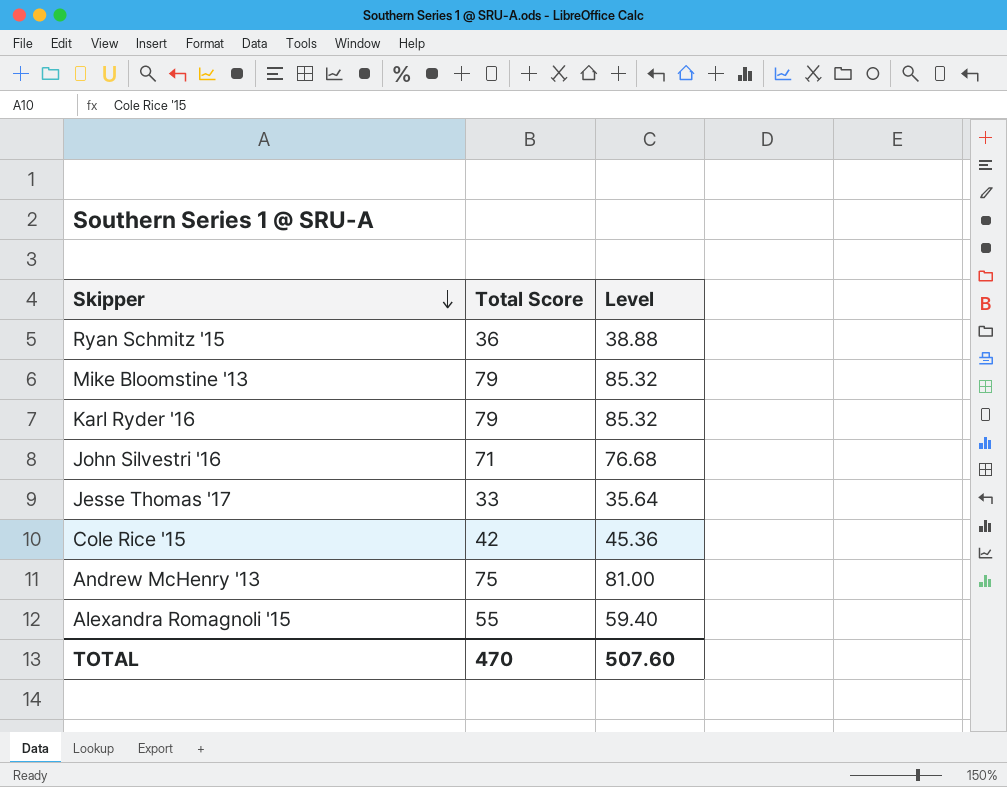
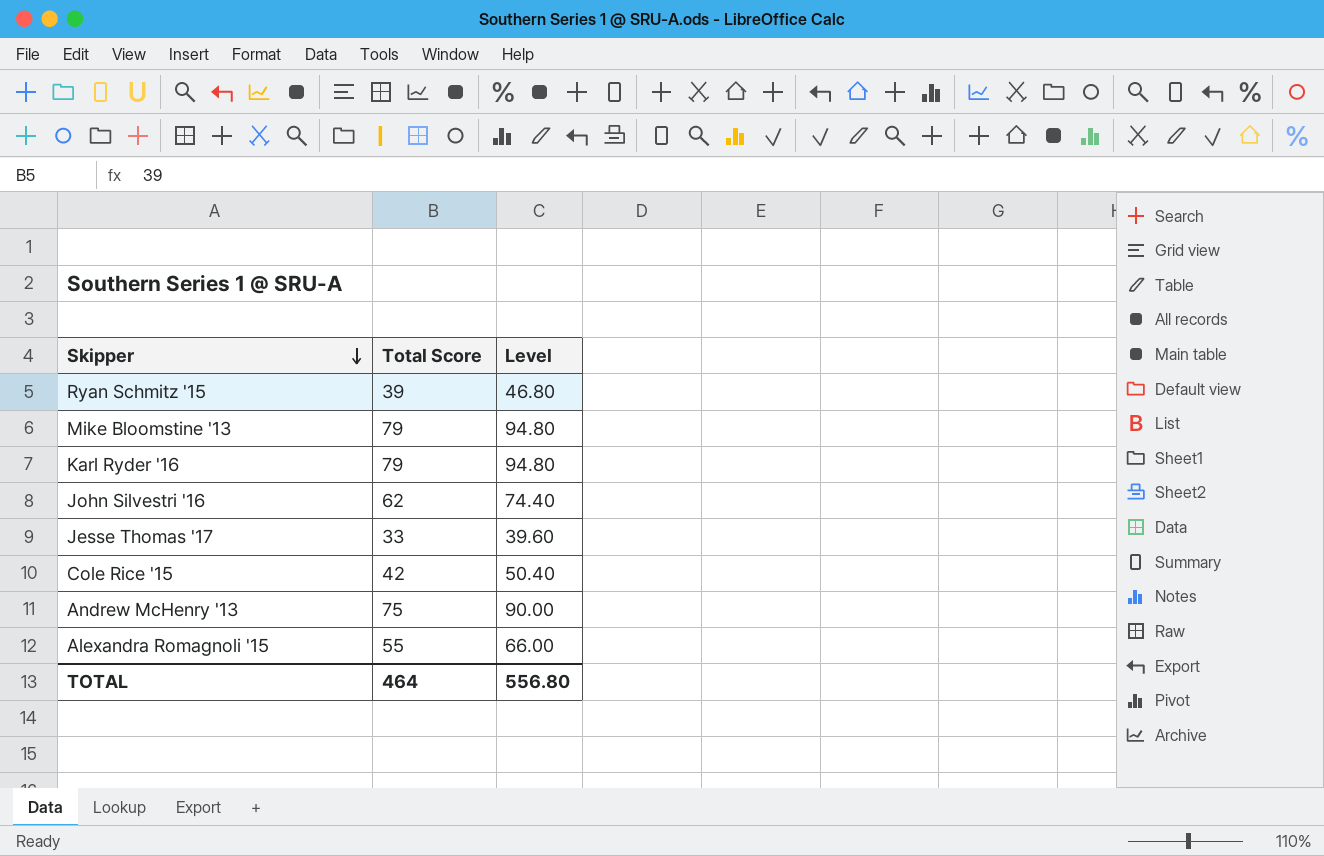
column Level | formula: [Total Score] * 1.08 -> [Total Score] * 1.2
Ryan Schmitz '15 | Total Score: 36 -> 39
John Silvestri '16 | Total Score: 71 -> 62
TOTAL | Total Score: 470 -> 464
TOTAL | Level: 507.60 -> 556.80

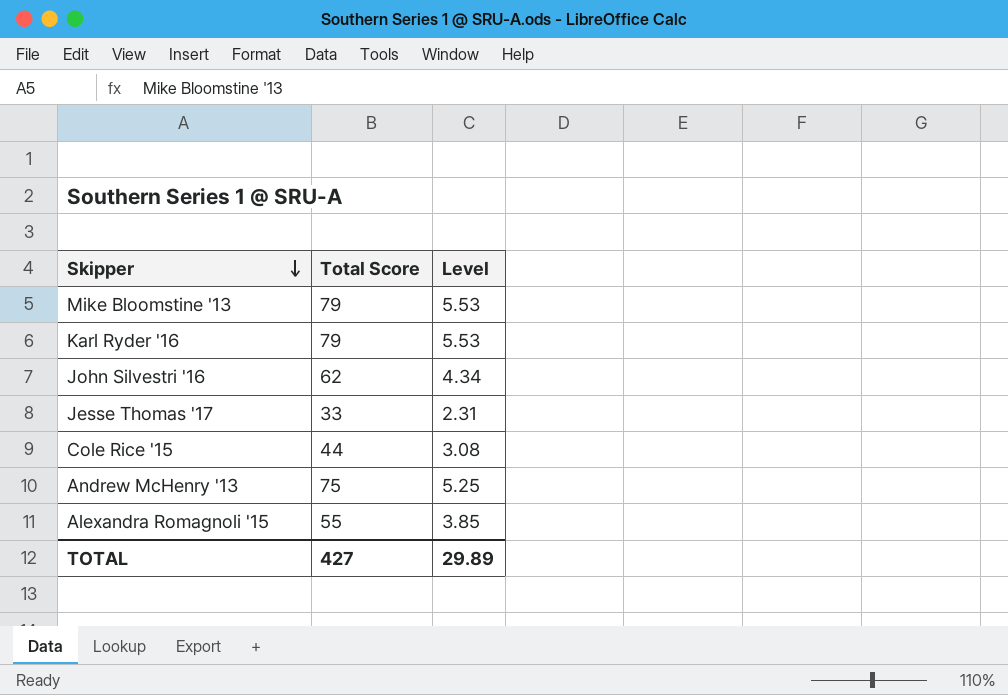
column Level | formula: [Total Score] * 1.2 -> [Total Score] * 0.07
row Ryan Schmitz '15: 39 | 46.80 -> none
Cole Rice '15 | Total Score: 42 -> 44
TOTAL | Total Score: 464 -> 427
TOTAL | Level: 556.80 -> 29.89

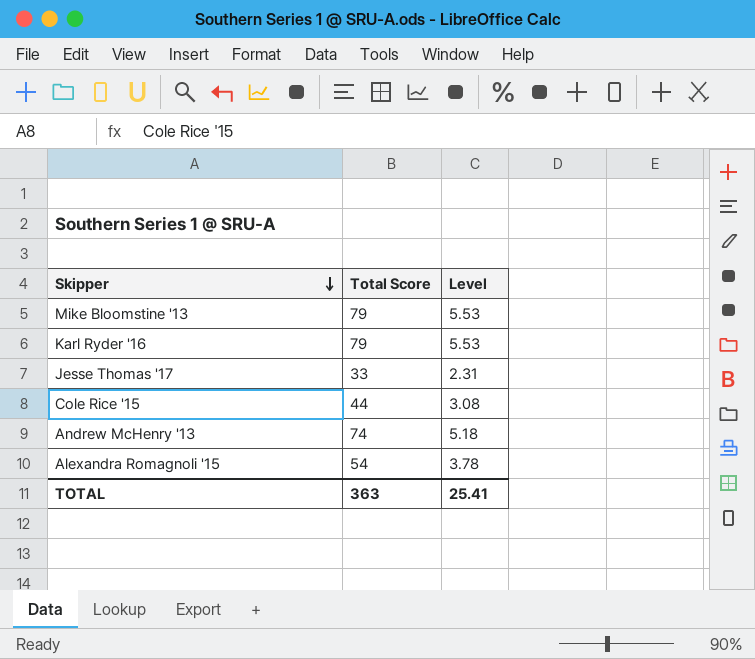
row John Silvestri '16: 62 | 4.34 -> none
Andrew McHenry '13 | Total Score: 75 -> 74
Andrew McHenry '13 | Level: 5.25 -> 5.18
Alexandra Romagnoli '15 | Total Score: 55 -> 54
Alexandra Romagnoli '15 | Level: 3.85 -> 3.78
TOTAL | Total Score: 427 -> 363
TOTAL | Level: 29.89 -> 25.41

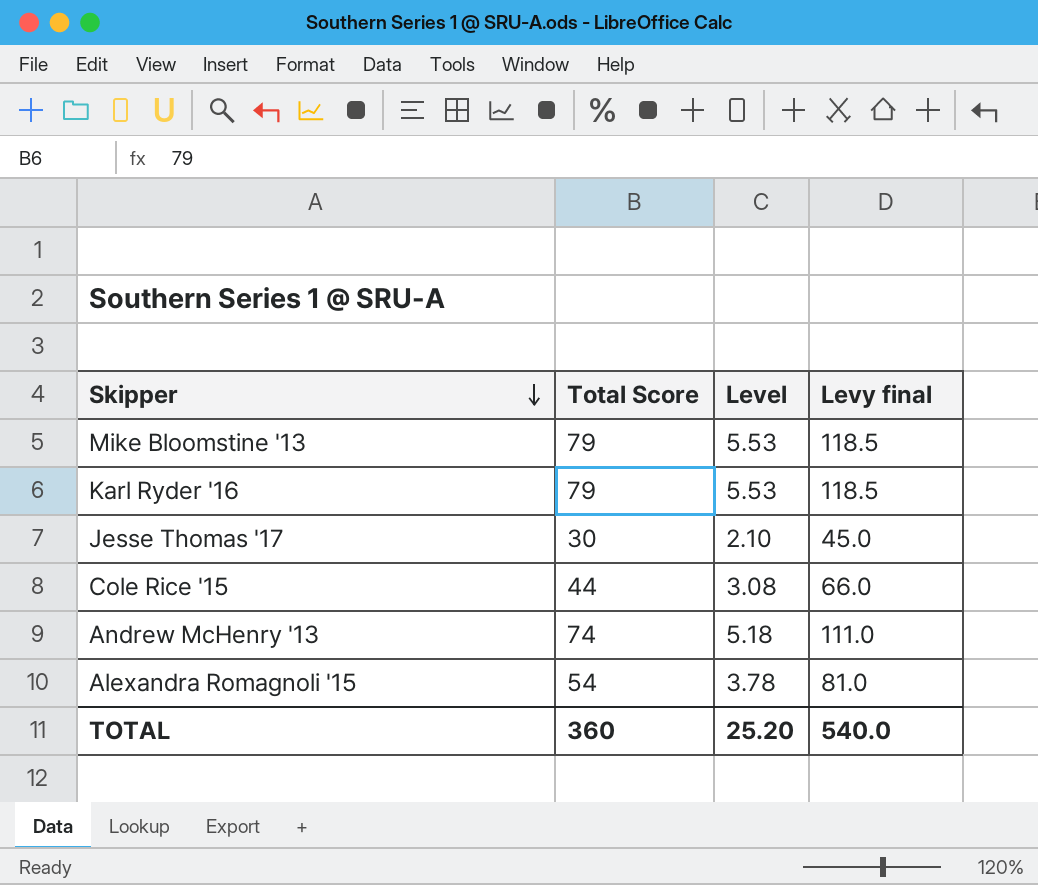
column Levy final | formula: none -> [Total Score] * 1.5
Jesse Thomas '17 | Total Score: 33 -> 30
Jesse Thomas '17 | Level: 2.31 -> 2.10
TOTAL | Total Score: 363 -> 360
TOTAL | Level: 25.41 -> 25.20

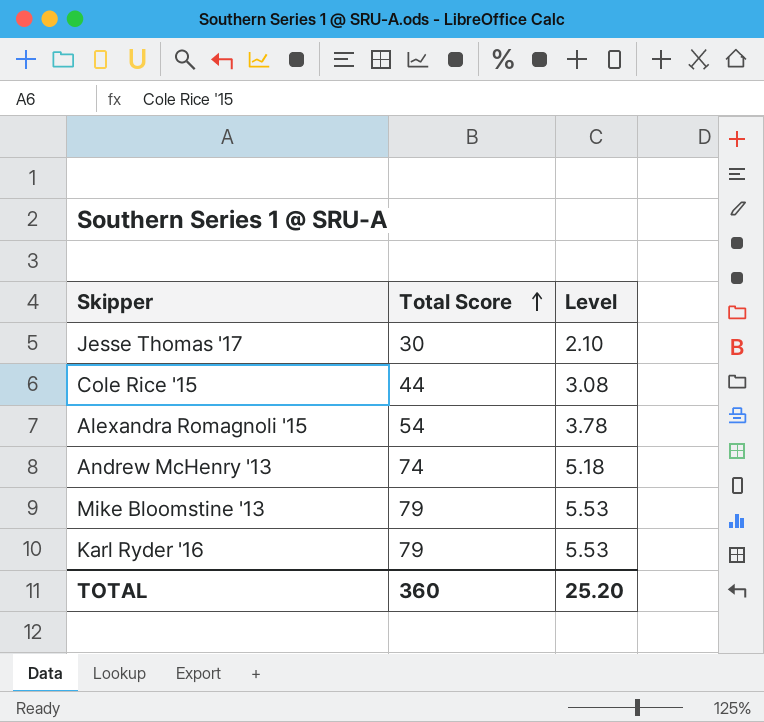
row order: Skipper descending -> Total Score ascending
column Levy final | formula: [Total Score] * 1.5 -> none

